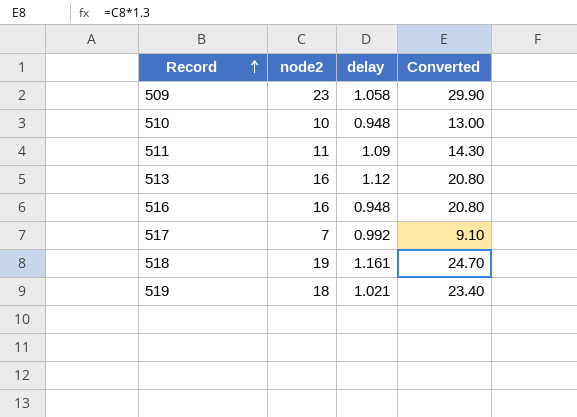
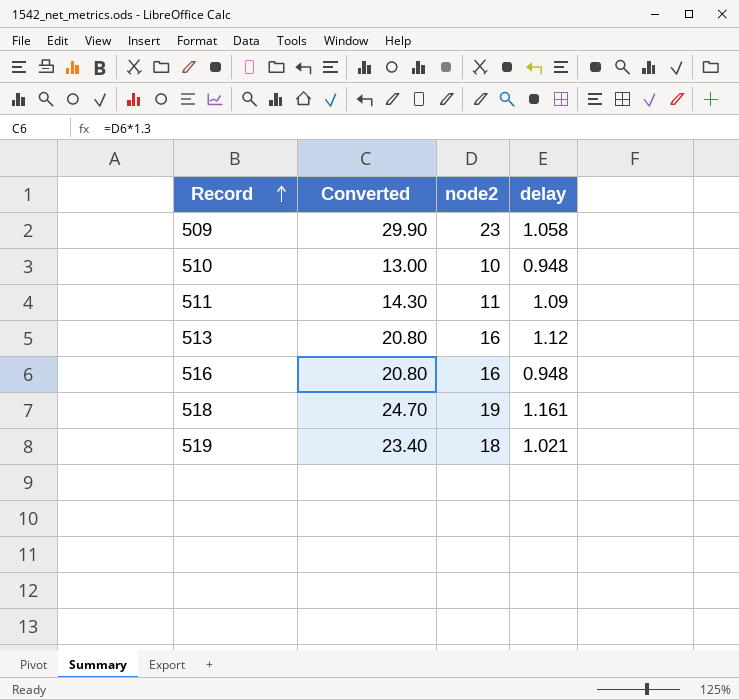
column Converted | position: 4 -> 2
row 517: 7 | 0.992 | 9.10 -> none

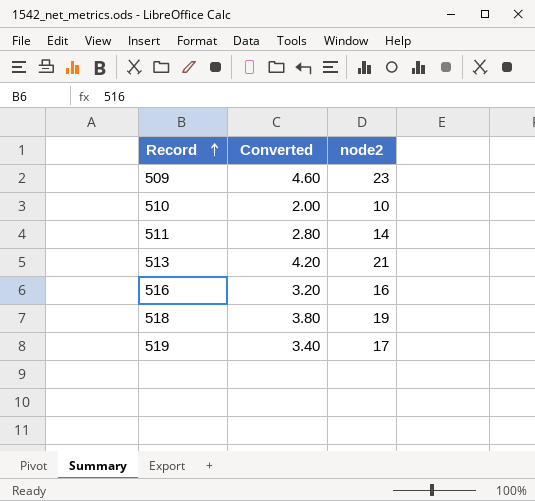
column delay | position: 4 -> none
column Converted | formula: [node2] * 1.3 -> [node2] * 0.2
511 | node2: 11 -> 14
513 | node2: 16 -> 21
519 | node2: 18 -> 17

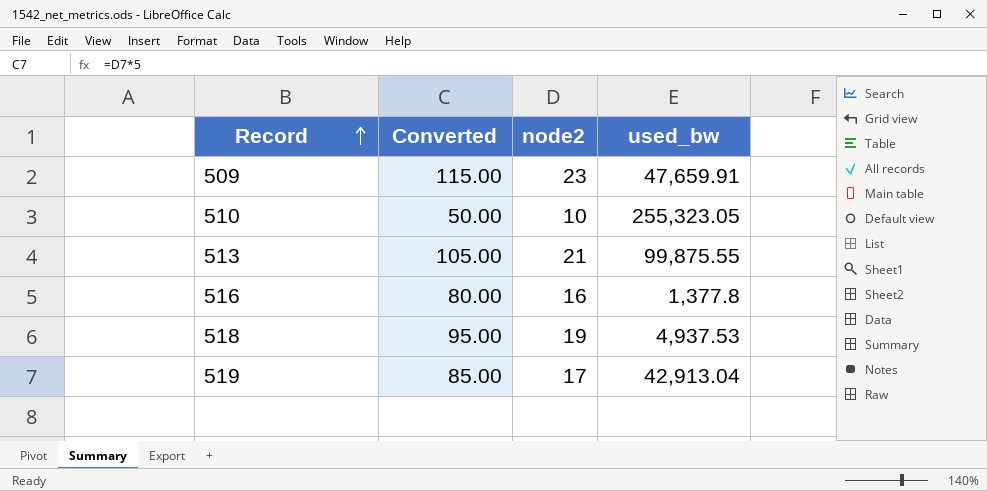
column Converted | formula: [node2] * 0.2 -> [node2] * 5
column used_bw | position: none -> 4
row 511: 2.80 | 14 -> none

